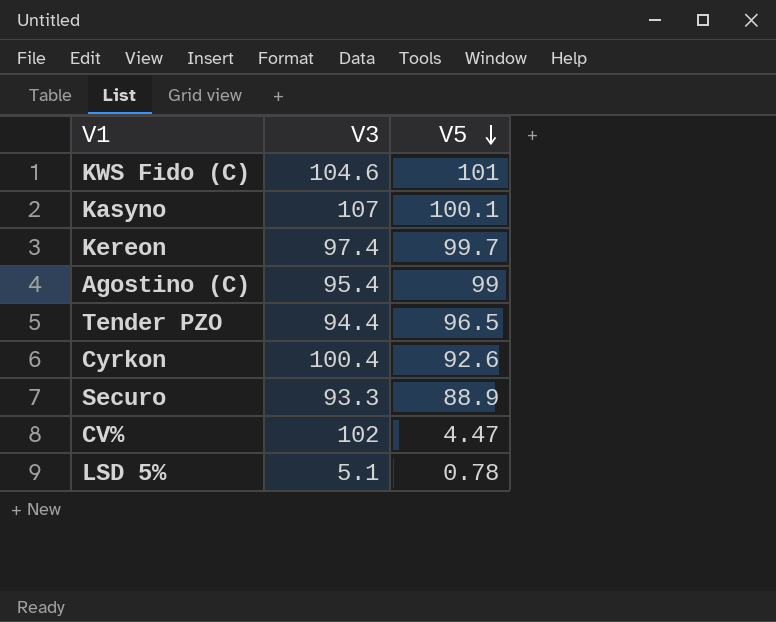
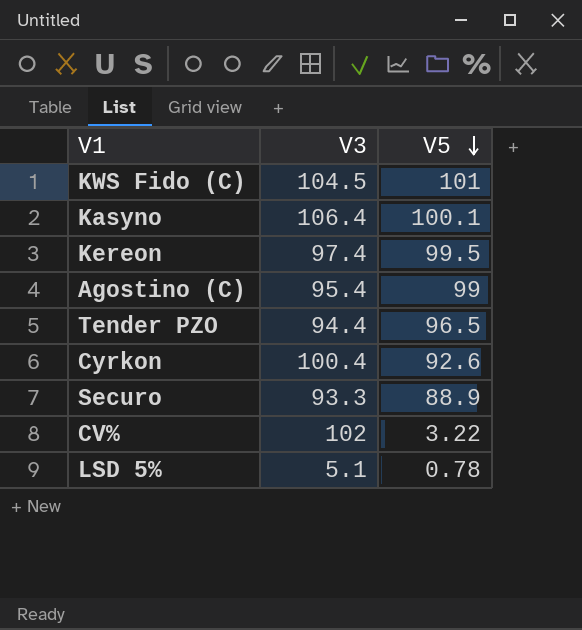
KWS Fido (C) | V3: 104.6 -> 104.5
Kasyno | V3: 107 -> 106.4
Kereon | V5: 99.7 -> 99.5
CV% | V5: 4.47 -> 3.22

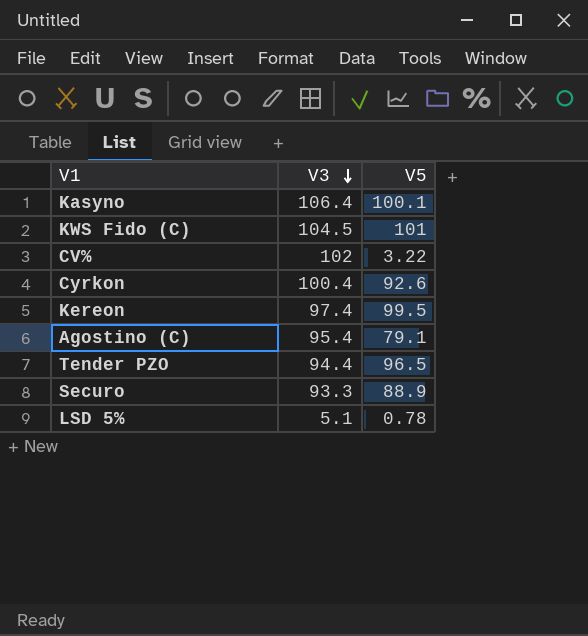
row order: V5 descending -> V3 descending
Agostino (C) | V5: 99 -> 79.1

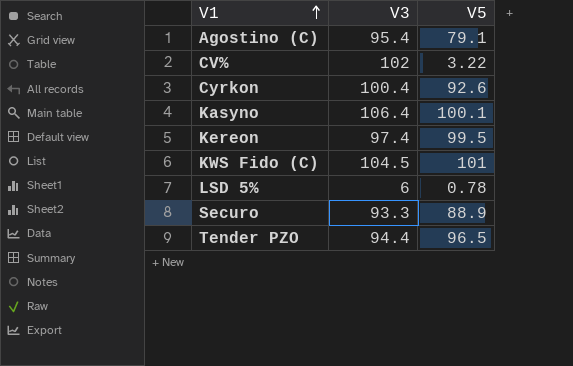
row order: V3 descending -> V1 ascending
LSD 5% | V3: 5.1 -> 6

